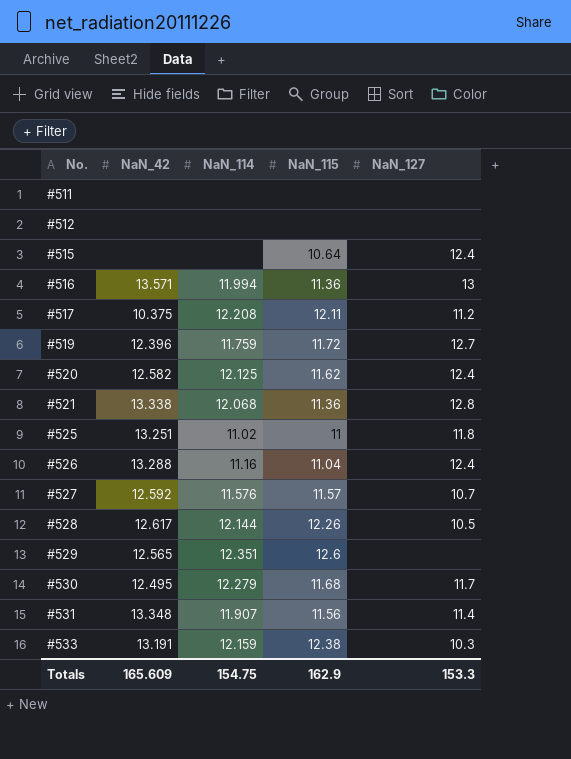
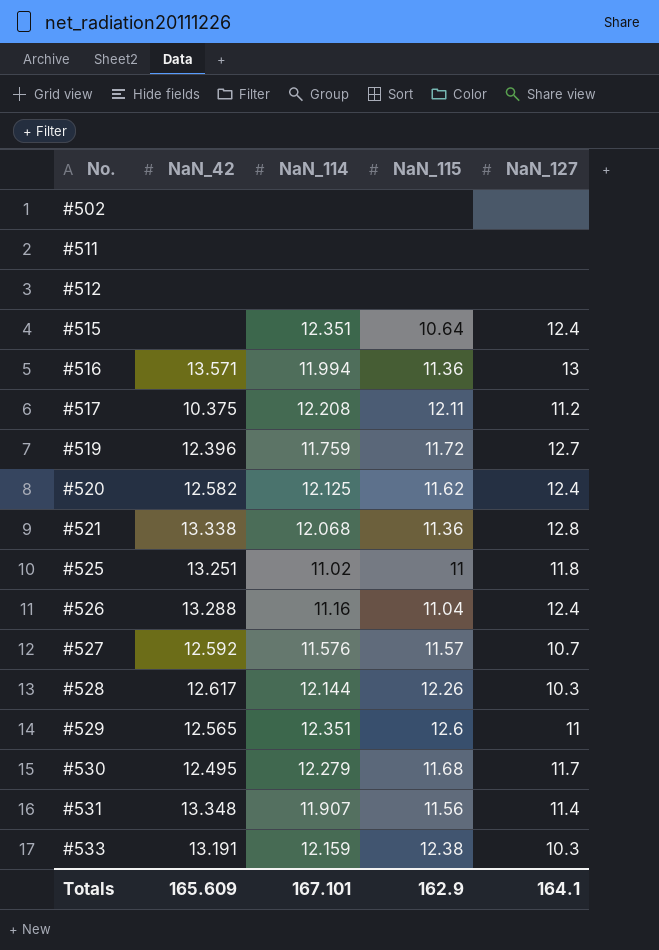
row #502: none -> none | none | none | none
#515 | NaN_114: none -> 12.351
#528 | NaN_127: 10.5 -> 10.3
#529 | NaN_127: none -> 11
Totals | NaN_114: 154.75 -> 167.101
Totals | NaN_127: 153.3 -> 164.1

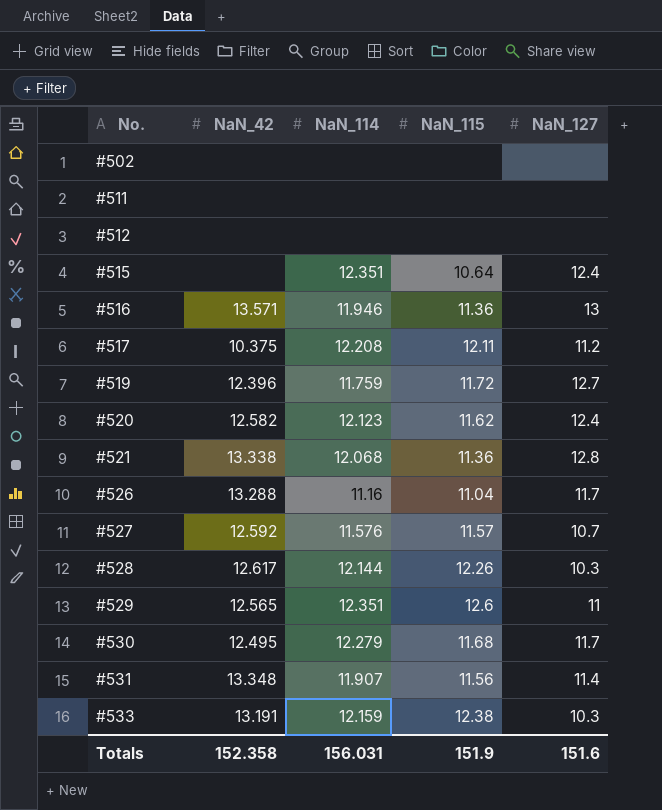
row #525: 13.251 | 11.02 | 11 | 11.8 -> none
#516 | NaN_114: 11.994 -> 11.946
#520 | NaN_114: 12.125 -> 12.123
#526 | NaN_127: 12.4 -> 11.7
Totals | NaN_42: 165.609 -> 152.358
Totals | NaN_114: 167.101 -> 156.031
Totals | NaN_115: 162.9 -> 151.9
Totals | NaN_127: 164.1 -> 151.6

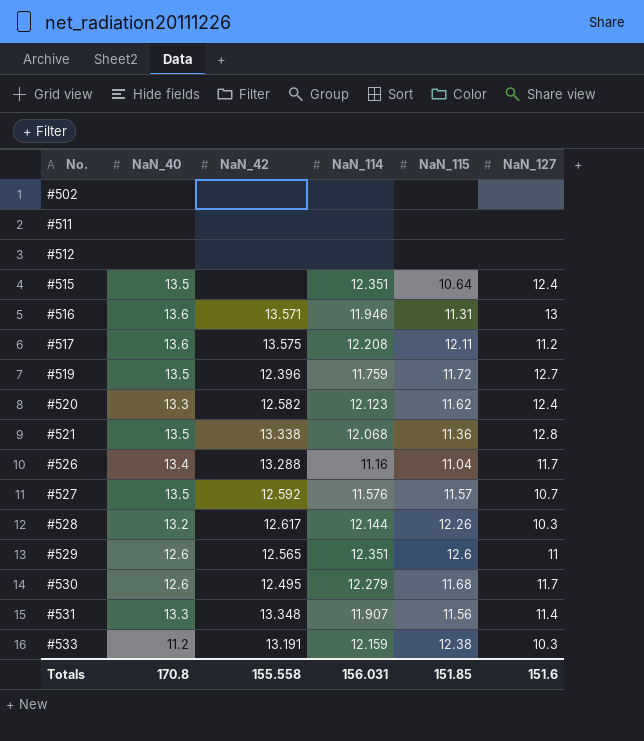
column NaN_40 | position: none -> 2
#516 | NaN_115: 11.36 -> 11.31
#517 | NaN_42: 10.375 -> 13.575
Totals | NaN_42: 152.358 -> 155.558
Totals | NaN_115: 151.9 -> 151.85

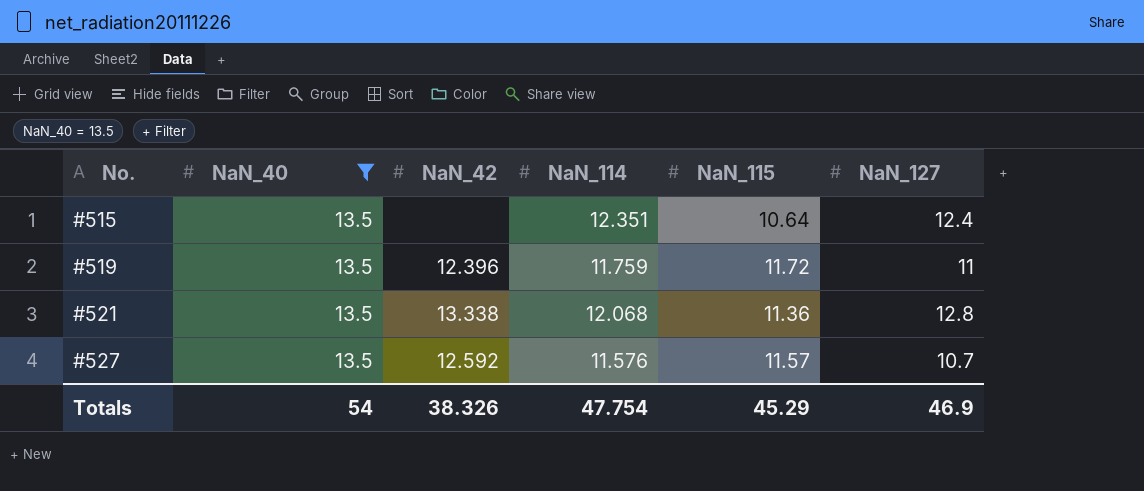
filter: none -> NaN_40 = 13.5
#519 | NaN_127: 12.7 -> 11
Totals | NaN_40: 170.8 -> 54
Totals | NaN_42: 155.558 -> 38.326
Totals | NaN_114: 156.031 -> 47.754
Totals | NaN_115: 151.85 -> 45.29
Totals | NaN_127: 151.6 -> 46.9

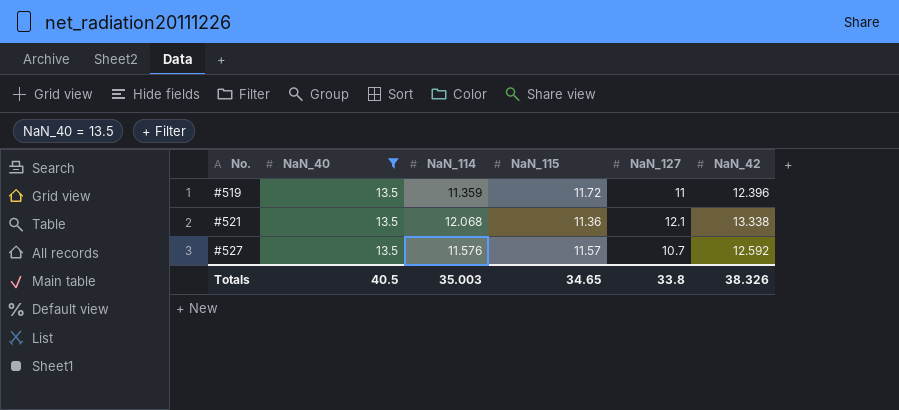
column NaN_42 | position: 3 -> 6
row #515: 13.5 | none | 12.351 | 10.64 | 12.4 -> none
#519 | NaN_114: 11.759 -> 11.359
#521 | NaN_127: 12.8 -> 12.1
Totals | NaN_40: 54 -> 40.5
Totals | NaN_114: 47.754 -> 35.003
Totals | NaN_115: 45.29 -> 34.65
Totals | NaN_127: 46.9 -> 33.8

